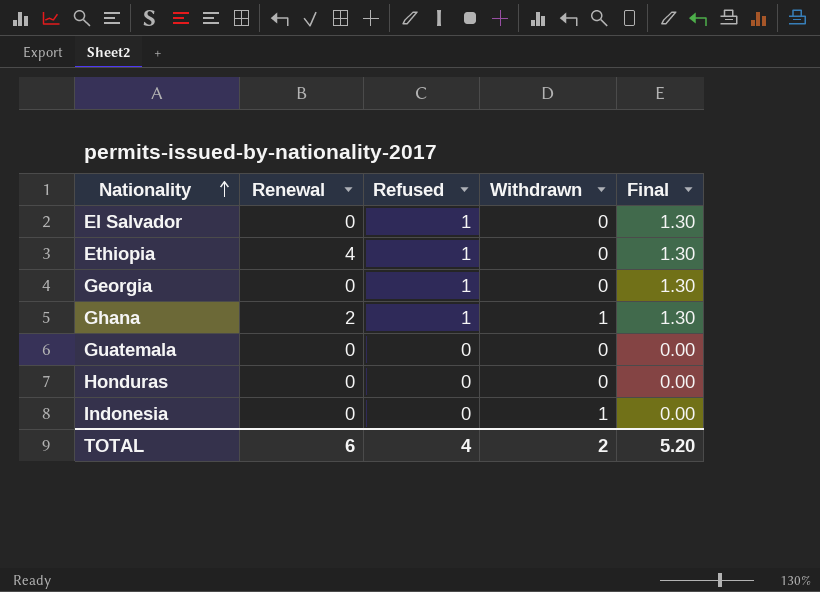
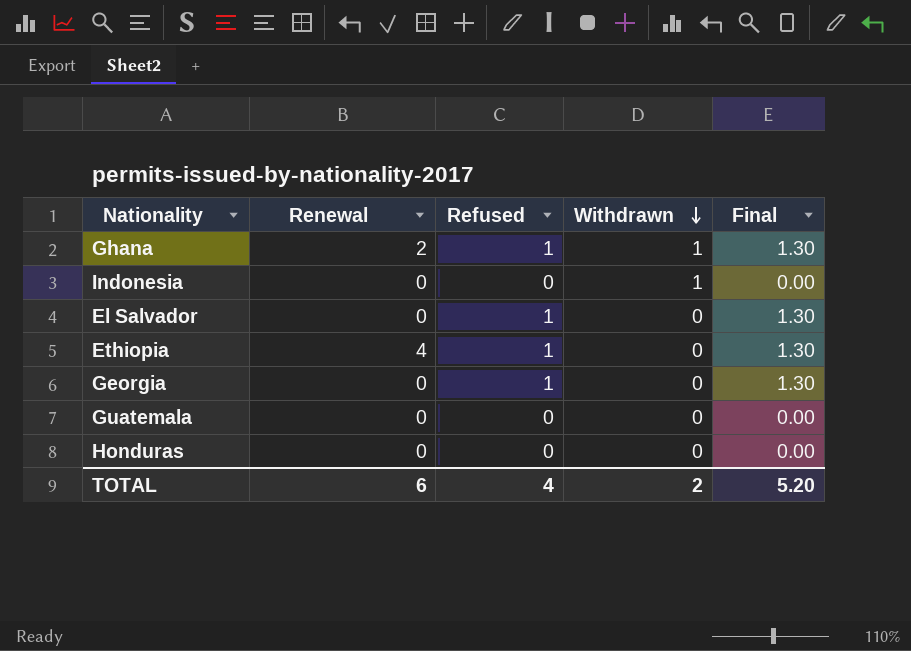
row order: Nationality ascending -> Withdrawn descending

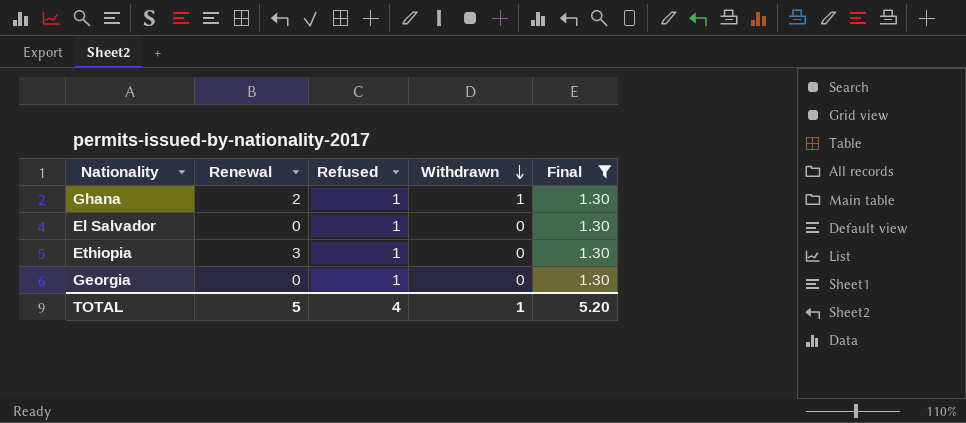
filter: none -> Final = 1.30
Ethiopia | Renewal: 4 -> 3
TOTAL | Renewal: 6 -> 5
TOTAL | Withdrawn: 2 -> 1

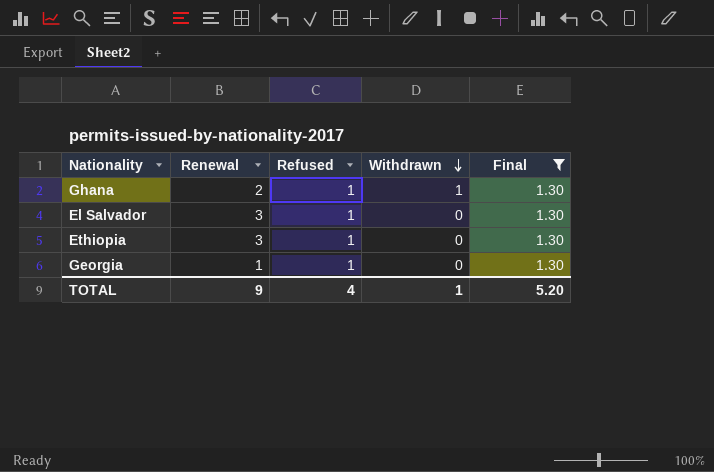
El Salvador | Renewal: 0 -> 3
Georgia | Renewal: 0 -> 1
TOTAL | Renewal: 5 -> 9

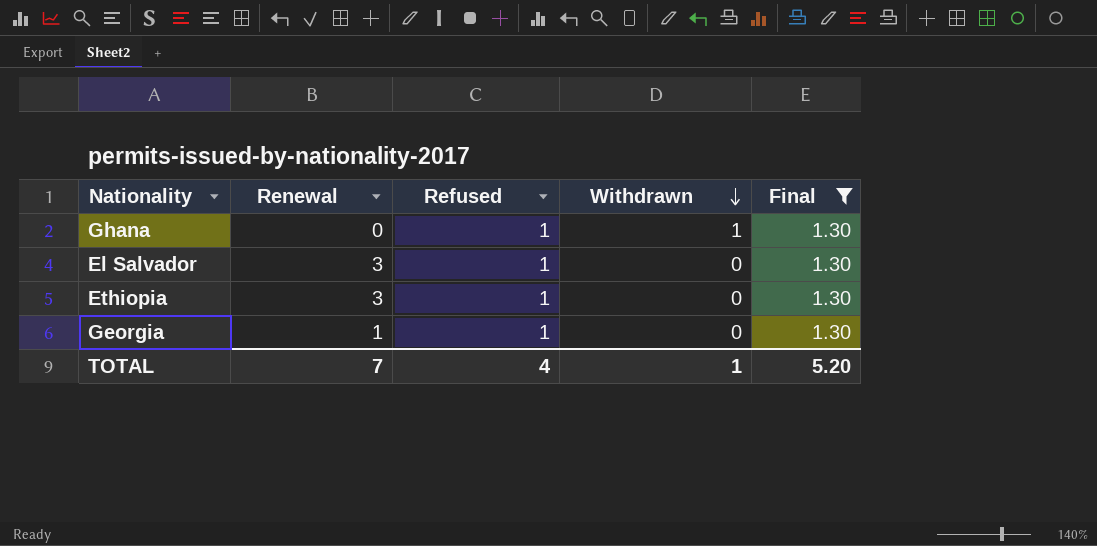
Ghana | Renewal: 2 -> 0
TOTAL | Renewal: 9 -> 7

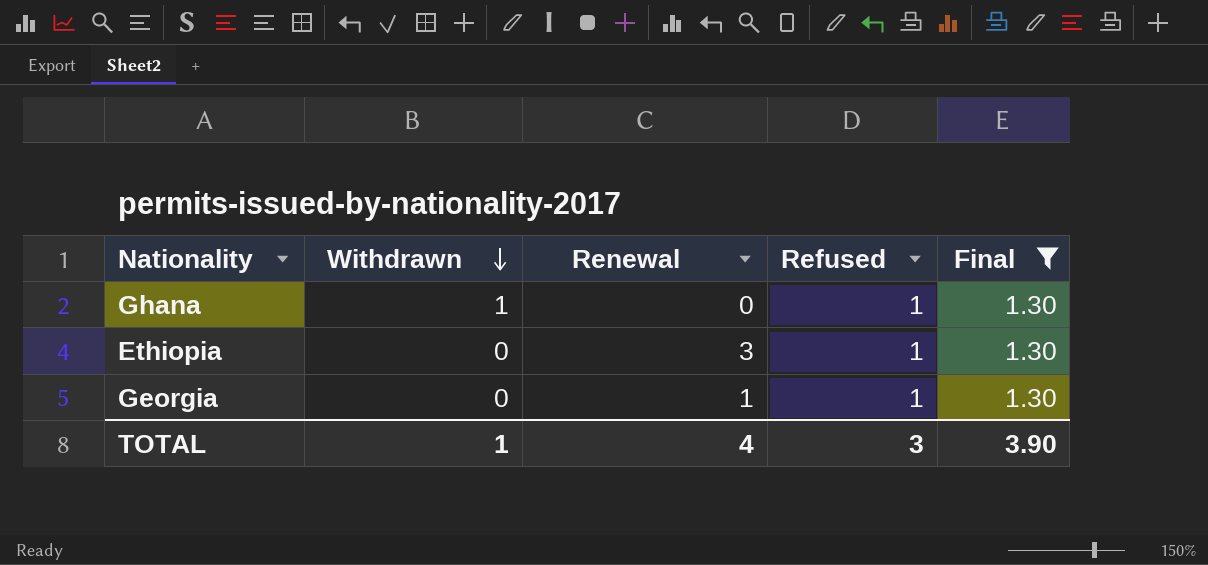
column Withdrawn | position: 4 -> 2
row El Salvador: 3 | 1 | 0 | 1.30 -> none
TOTAL | Renewal: 7 -> 4
TOTAL | Refused: 4 -> 3
TOTAL | Final: 5.20 -> 3.90

